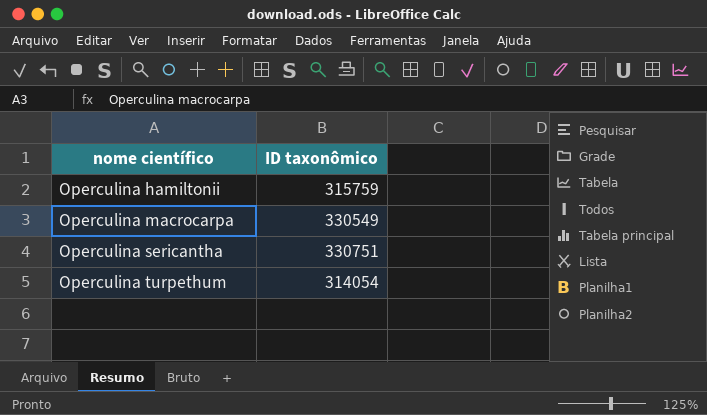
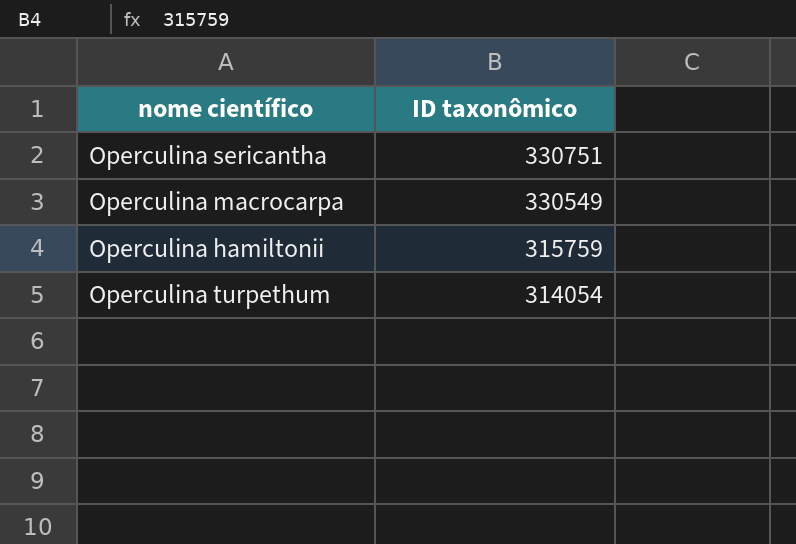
row order: nome científico ascending -> ID taxonômico descending

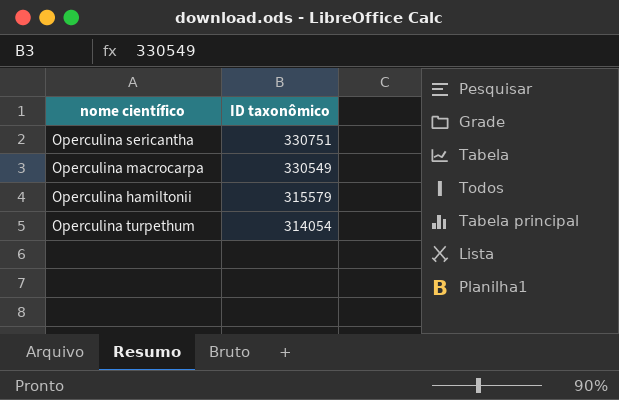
Operculina hamiltonii | ID taxonômico: 315759 -> 315579

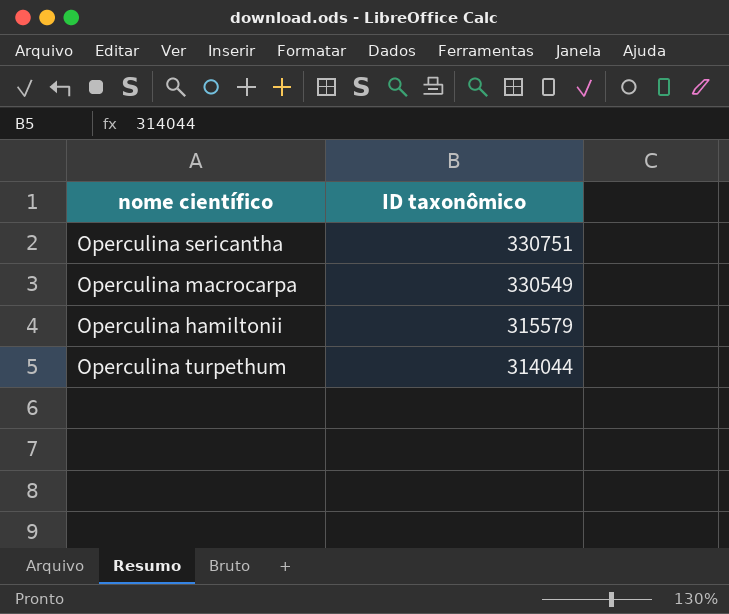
Operculina turpethum | ID taxonômico: 314054 -> 314044

